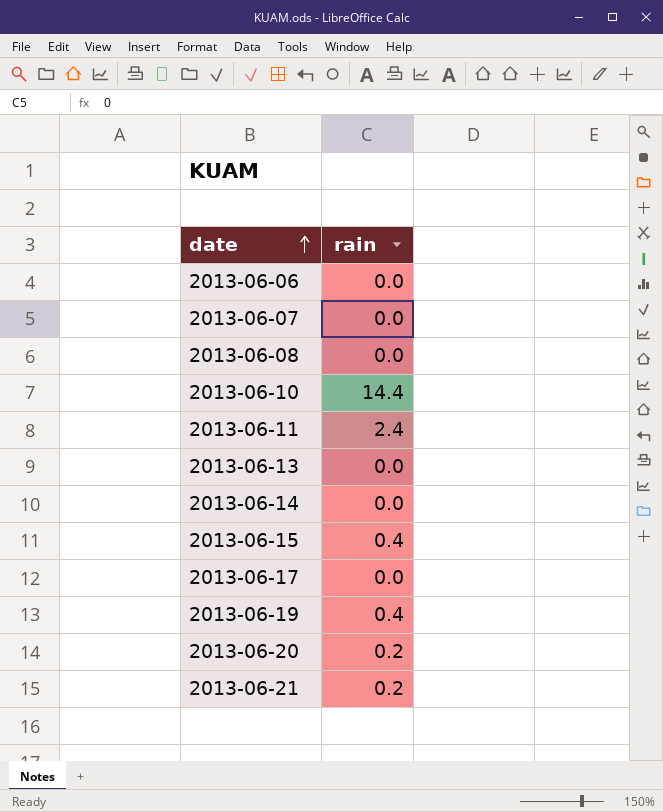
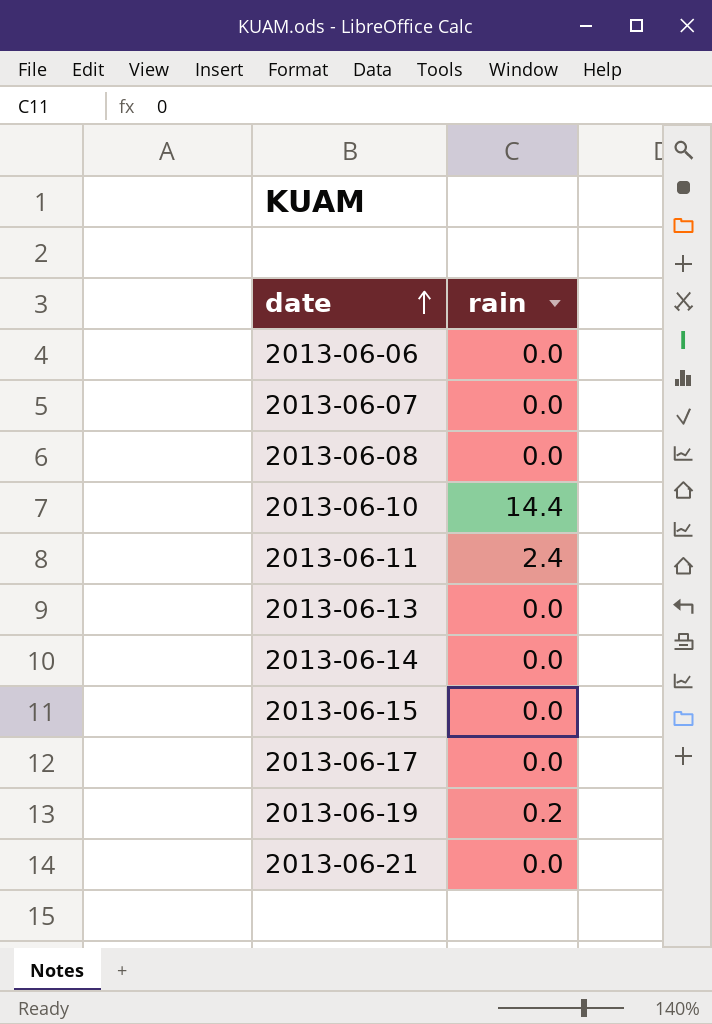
row 2013-06-20: 0.2 -> none
2013-06-15 | rain: 0.4 -> 0.0
2013-06-19 | rain: 0.4 -> 0.2
2013-06-21 | rain: 0.2 -> 0.0

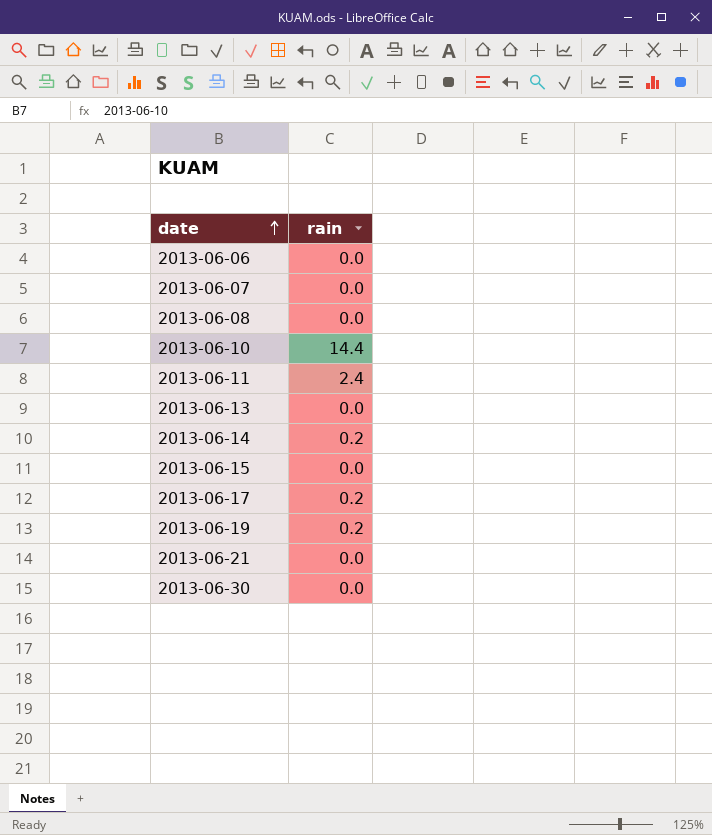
2013-06-14 | rain: 0.0 -> 0.2
2013-06-17 | rain: 0.0 -> 0.2
row 2013-06-30: none -> 0.0

